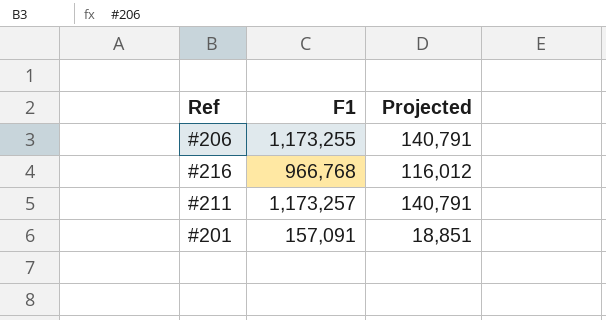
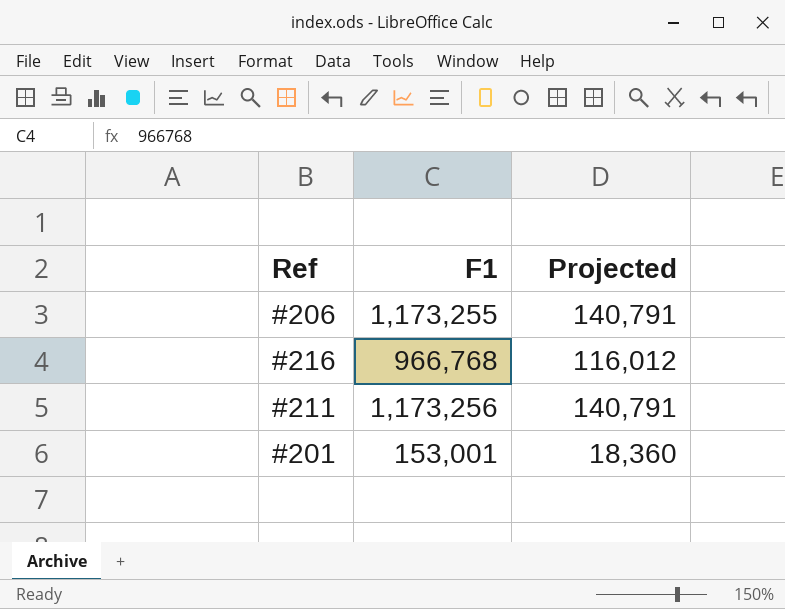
#211 | F1: 1,173,257 -> 1,173,256
#201 | F1: 157,091 -> 153,001
#201 | Projected: 18,851 -> 18,360

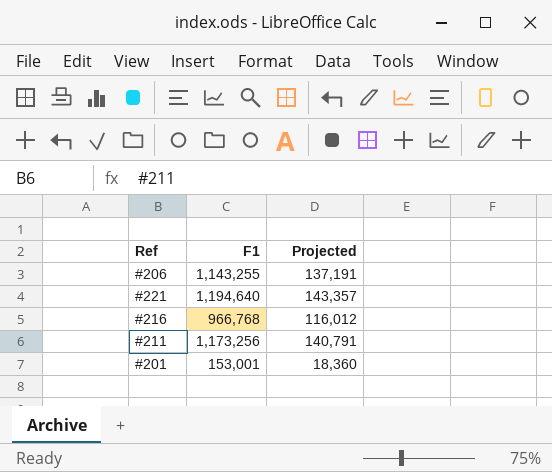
#206 | F1: 1,173,255 -> 1,143,255
#206 | Projected: 140,791 -> 137,191
row #221: none -> 1,194,640 | 143,357

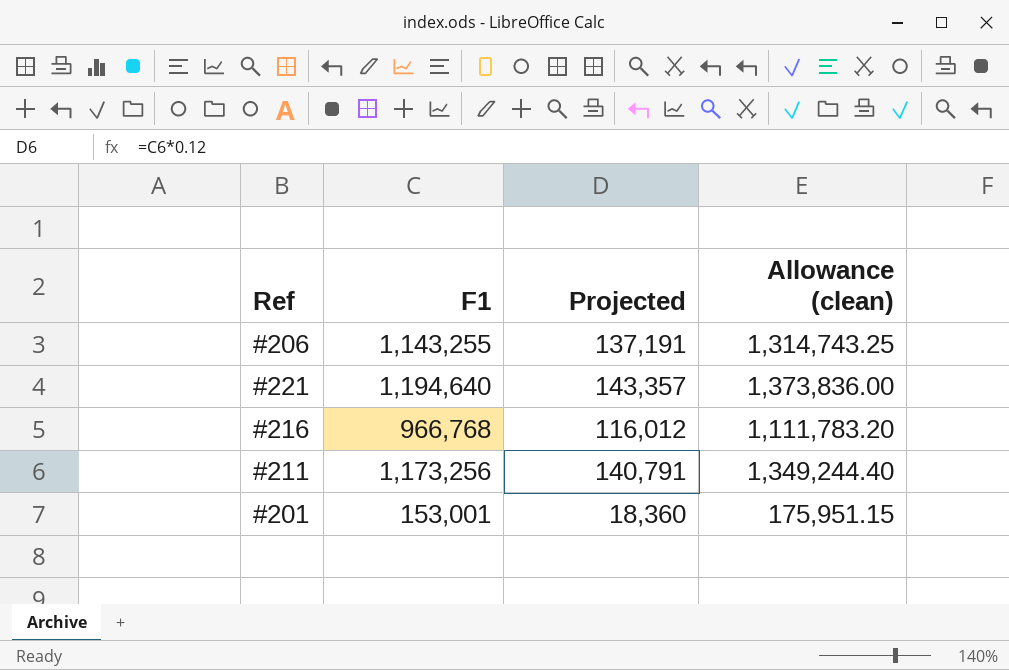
column Allowance (clean) | formula: none -> [F1] * 1.15

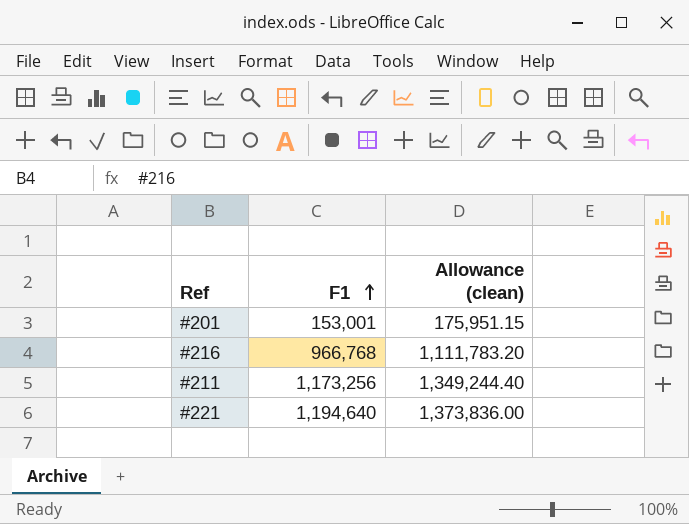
row order: none -> F1 ascending
column Projected | formula: [F1] * 0.12 -> none
row #206: 1,143,255 | 137,191 | 1,314,743.25 -> none

